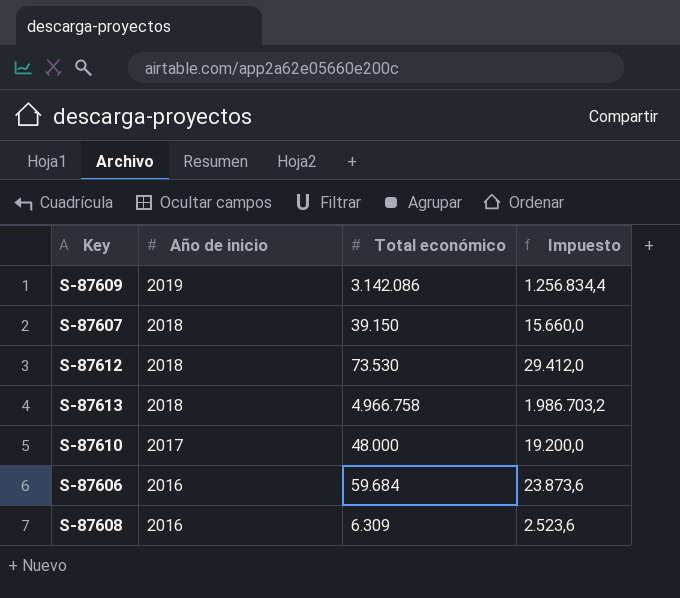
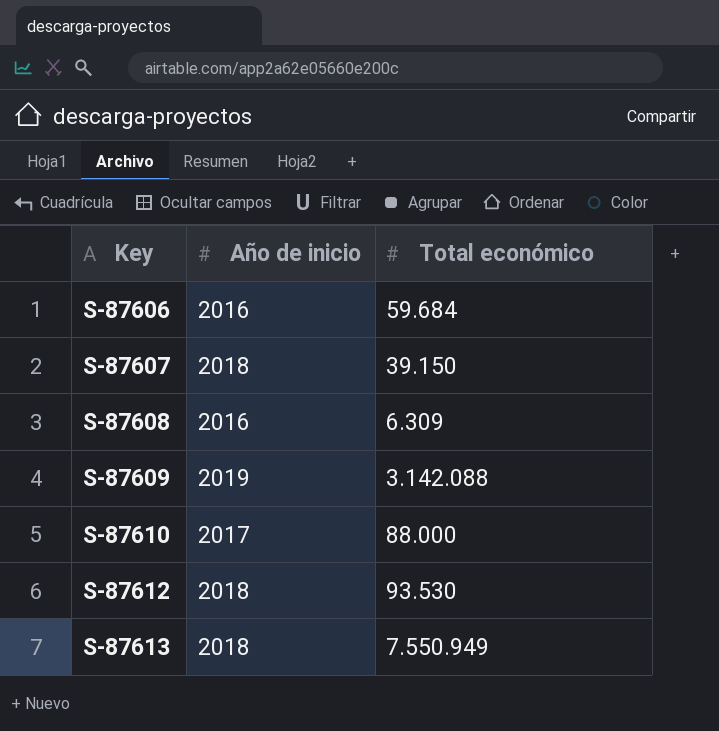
row order: Año de inicio descending -> Key ascending
column Impuesto | formula: [Total económico] * 0,4 -> none
S-87609 | Total económico: 3.142.086 -> 3.142.088
S-87610 | Total económico: 48.000 -> 88.000
S-87612 | Total económico: 73.530 -> 93.530
S-87613 | Total económico: 4.966.758 -> 7.550.949

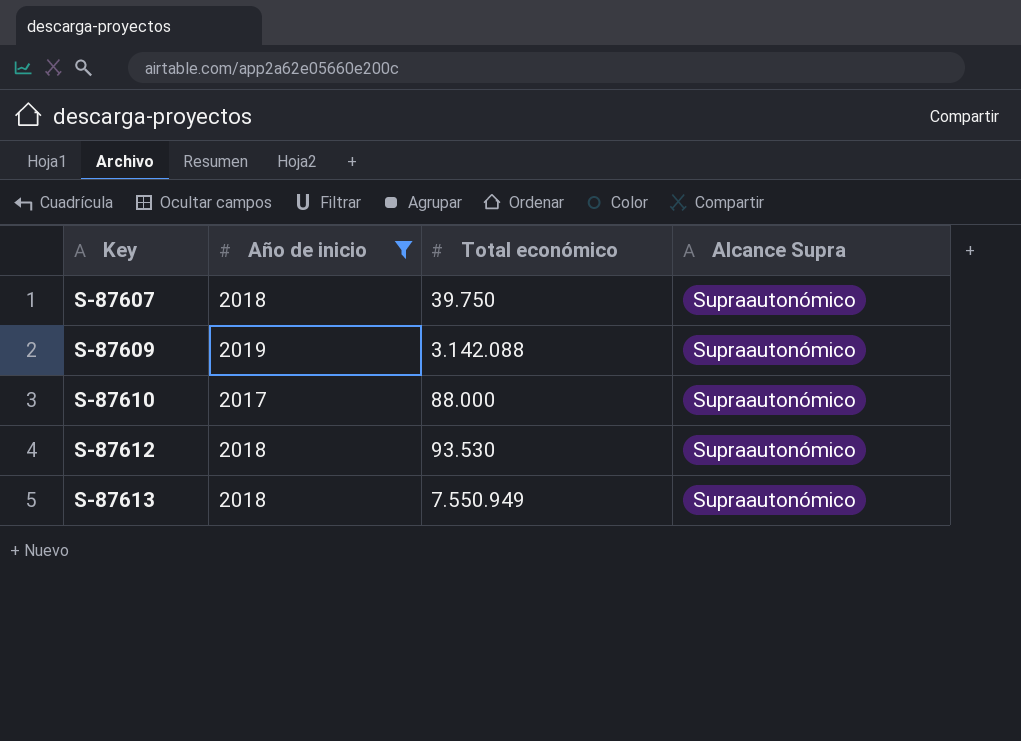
filter: none -> Año de inicio != 2016
column Alcance Supra | position: none -> 4
S-87607 | Total económico: 39.150 -> 39.750

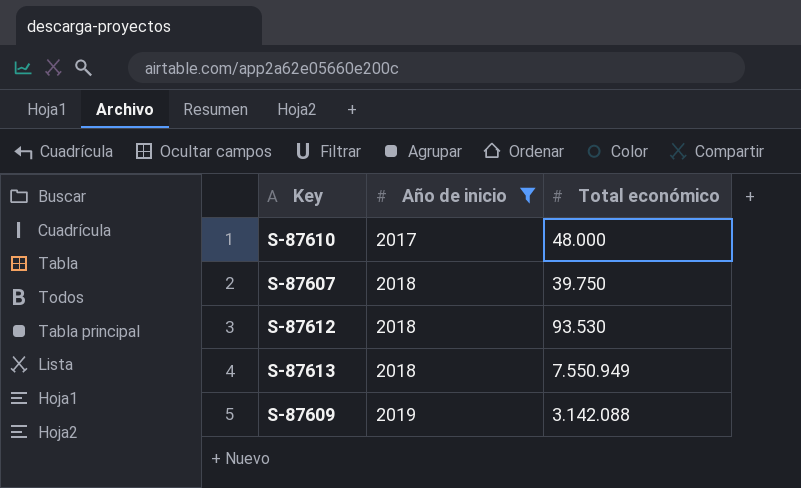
row order: Key ascending -> Año de inicio ascending
column Alcance Supra | position: 4 -> none
S-87610 | Total económico: 88.000 -> 48.000

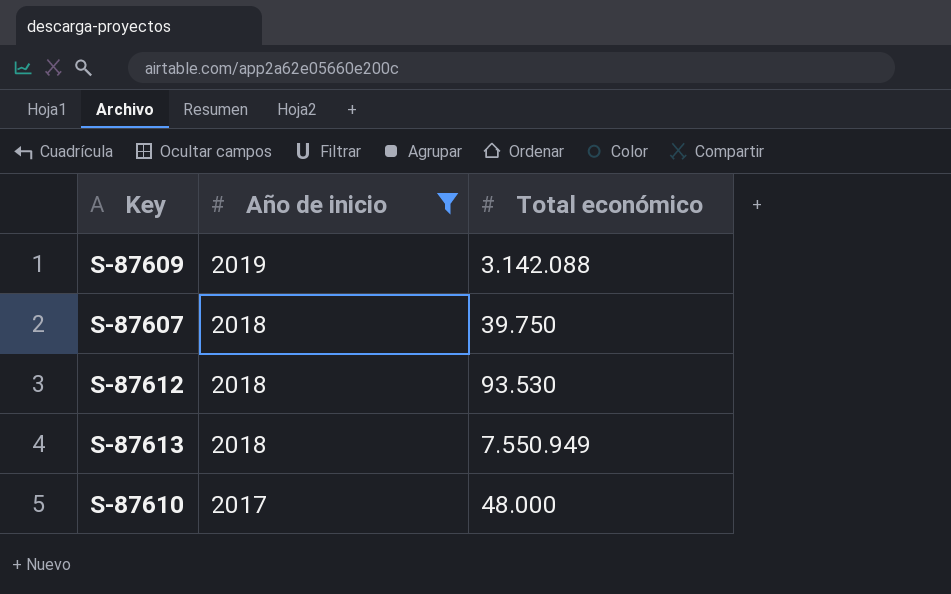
row order: Año de inicio ascending -> Año de inicio descending

